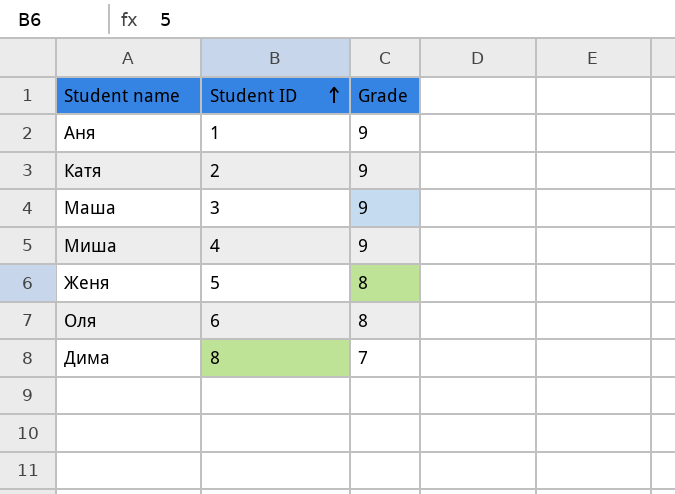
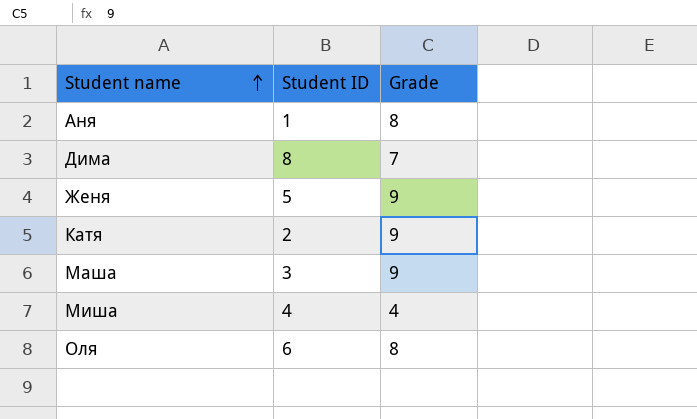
row order: Student ID ascending -> Student name ascending
Аня | Grade: 9 -> 8
Женя | Grade: 8 -> 9
Миша | Grade: 9 -> 4

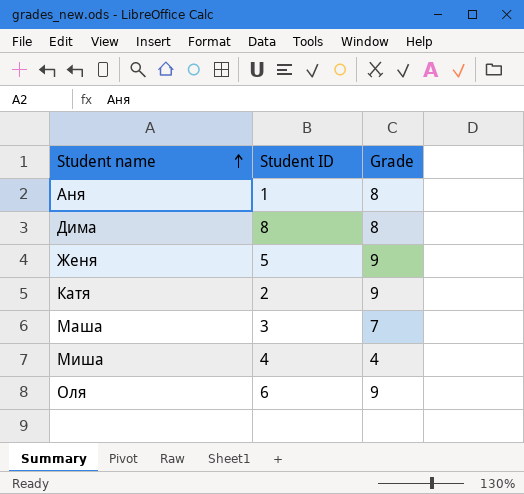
Дима | Grade: 7 -> 8
Маша | Grade: 9 -> 7
Оля | Grade: 8 -> 9

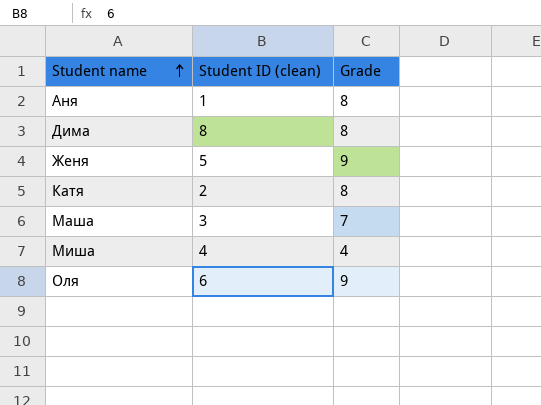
column name: Student ID -> Student ID (clean)
Катя | Grade: 9 -> 8

